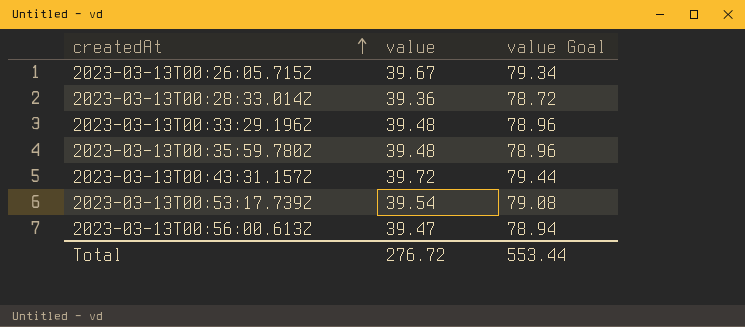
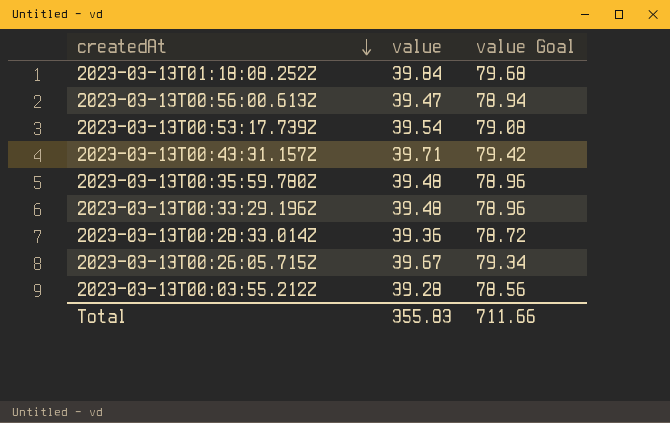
row order: createdAt ascending -> createdAt descending
row 2023-03-13T01:18:08.252Z: none -> 39.84 | 79.68
2023-03-13T00:43:31.157Z | value: 39.72 -> 39.71
2023-03-13T00:43:31.157Z | value Goal: 79.44 -> 79.42
row 2023-03-13T00:03:55.212Z: none -> 39.28 | 78.56
Total | value: 276.72 -> 355.83
Total | value Goal: 553.44 -> 711.66

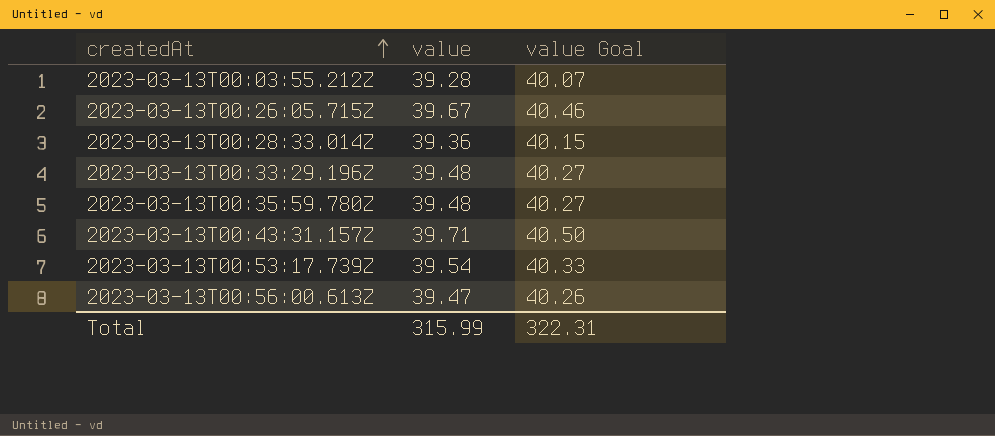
row order: createdAt descending -> createdAt ascending
column value Goal | formula: [value] * 2 -> [value] * 1.02
row 2023-03-13T01:18:08.252Z: 39.84 | 79.68 -> none
Total | value: 355.83 -> 315.99
Total | value Goal: 711.66 -> 322.31

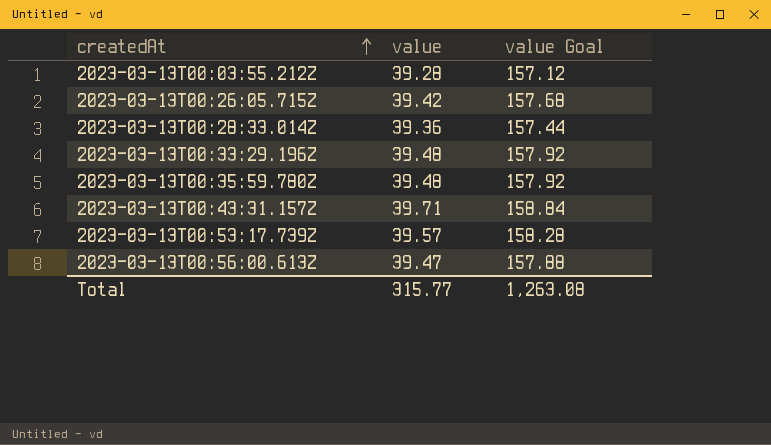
column value Goal | formula: [value] * 1.02 -> [value] * 4
2023-03-13T00:26:05.715Z | value: 39.67 -> 39.42
2023-03-13T00:53:17.739Z | value: 39.54 -> 39.57
Total | value: 315.99 -> 315.77
Total | value Goal: 322.31 -> 1,263.08

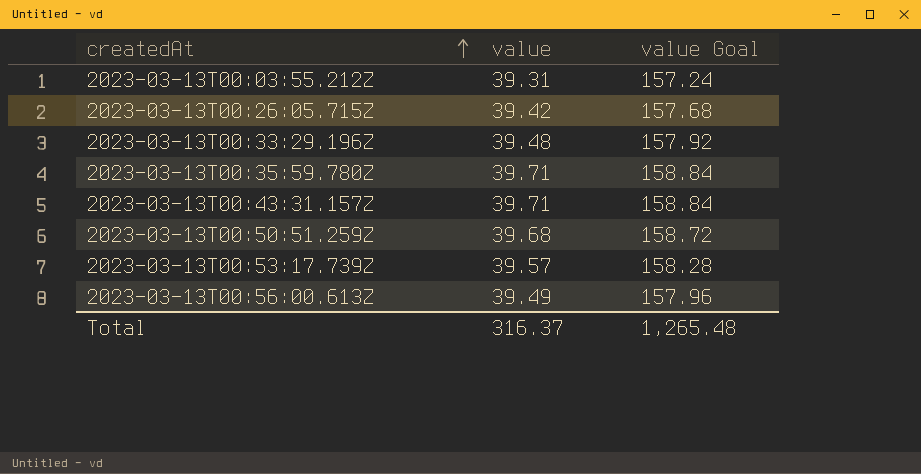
row 2023-03-13T00:28:33.014Z: 39.36 | 157.44 -> none
2023-03-13T00:03:55.212Z | value: 39.28 -> 39.31
2023-03-13T00:03:55.212Z | value Goal: 157.12 -> 157.24
2023-03-13T00:35:59.780Z | value: 39.48 -> 39.71
2023-03-13T00:35:59.780Z | value Goal: 157.92 -> 158.84
row 2023-03-13T00:50:51.259Z: none -> 39.68 | 158.72
2023-03-13T00:56:00.613Z | value: 39.47 -> 39.49
2023-03-13T00:56:00.613Z | value Goal: 157.88 -> 157.96
Total | value: 315.77 -> 316.37
Total | value Goal: 1,263.08 -> 1,265.48

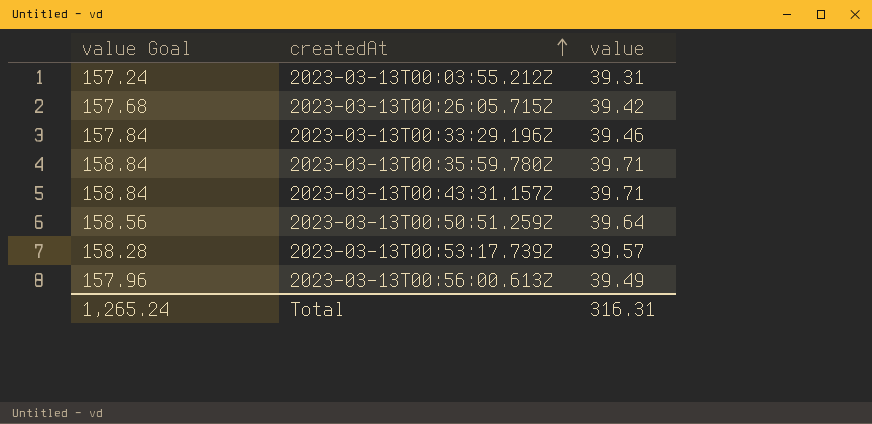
column value Goal | position: 3 -> 1
2023-03-13T00:33:29.196Z | value Goal: 157.92 -> 157.84
2023-03-13T00:33:29.196Z | value: 39.48 -> 39.46
2023-03-13T00:50:51.259Z | value Goal: 158.72 -> 158.56
2023-03-13T00:50:51.259Z | value: 39.68 -> 39.64
Total | value Goal: 1,265.48 -> 1,265.24
Total | value: 316.37 -> 316.31

